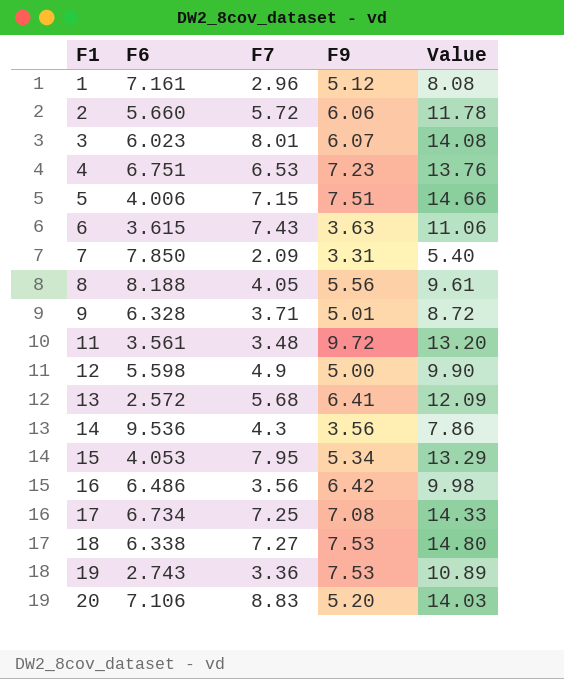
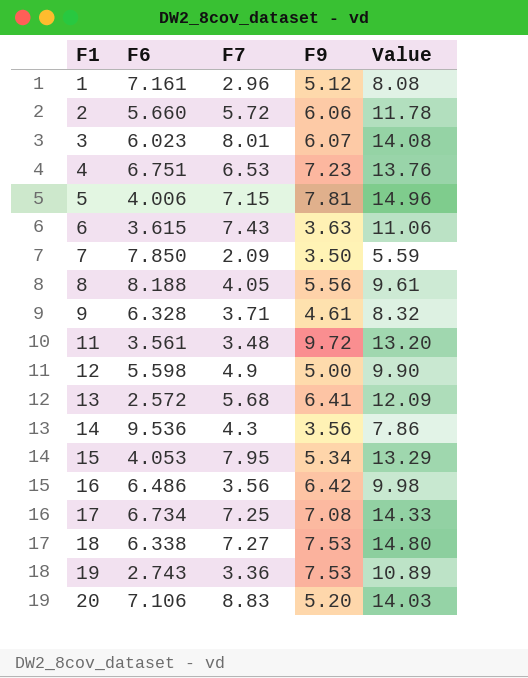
5 | F9: 7.51 -> 7.81
5 | Value: 14.66 -> 14.96
7 | F9: 3.31 -> 3.50
7 | Value: 5.40 -> 5.59
9 | F9: 5.01 -> 4.61
9 | Value: 8.72 -> 8.32

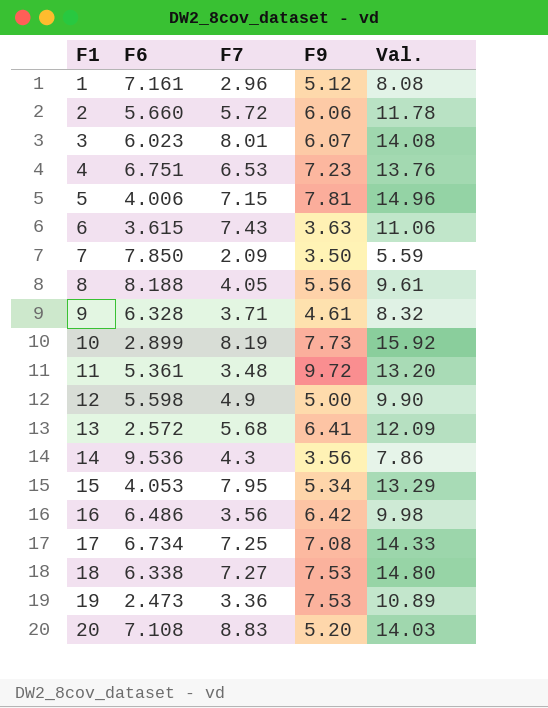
column name: Value -> Val.
row 10: none -> 2.899 | 8.19 | 7.73 | 15.92
11 | F6: 3.561 -> 5.361
19 | F6: 2.743 -> 2.473
20 | F6: 7.106 -> 7.108

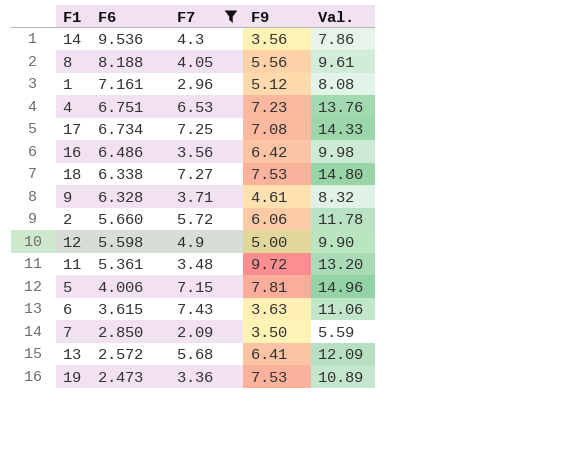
filter: none -> F7 <= 7.43
row order: F1 ascending -> F6 descending
7 | F6: 7.850 -> 2.850

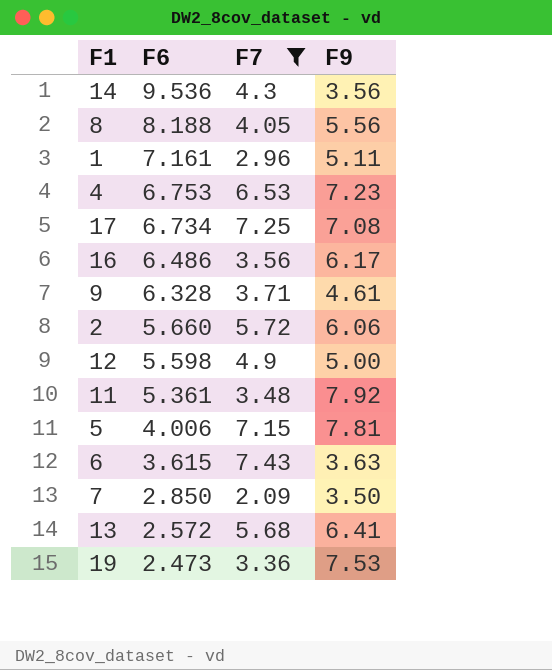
column Val. | formula: [F7] + [F9] -> none
row 18: 6.338 | 7.27 | 7.53 | 14.80 -> none
1 | F9: 5.12 -> 5.11
4 | F6: 6.751 -> 6.753
16 | F9: 6.42 -> 6.17
11 | F9: 9.72 -> 7.92

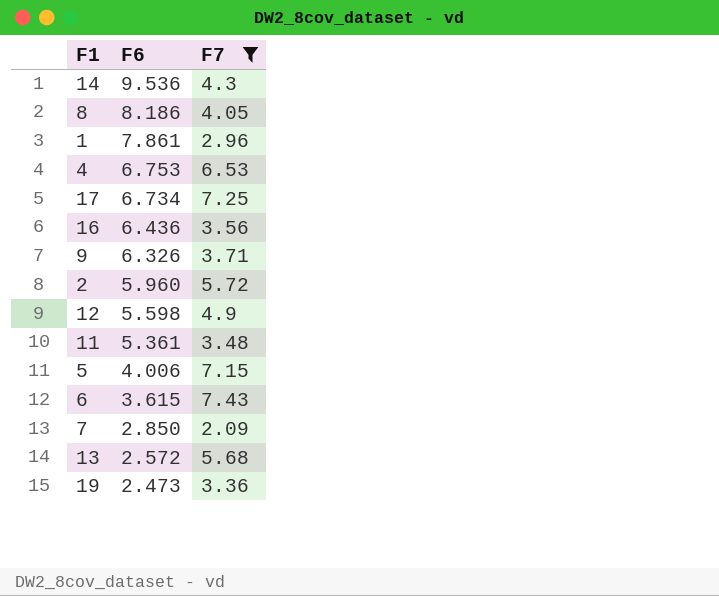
column F9 | position: 4 -> none
8 | F6: 8.188 -> 8.186
1 | F6: 7.161 -> 7.861
16 | F6: 6.486 -> 6.436
9 | F6: 6.328 -> 6.326
2 | F6: 5.660 -> 5.960

